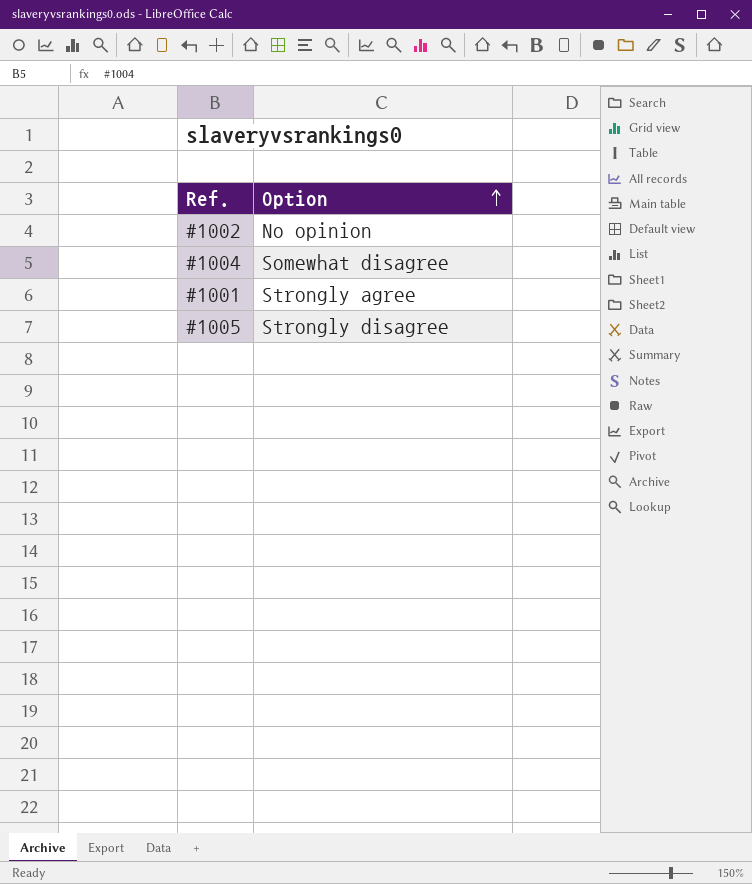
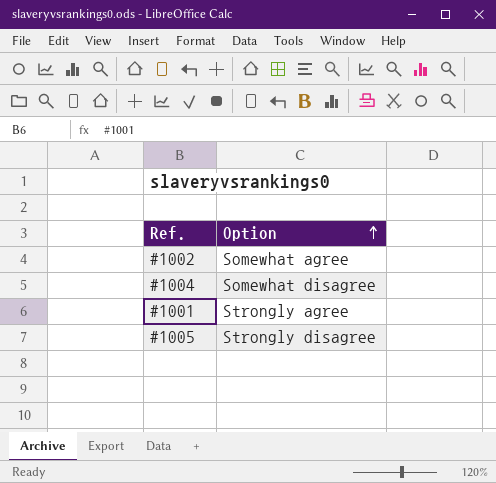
#1002 | Option: No opinion -> Somewhat agree

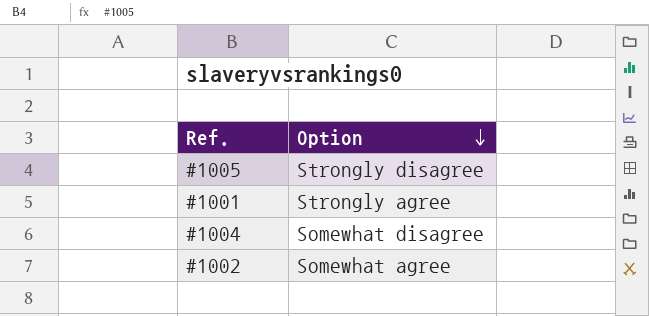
row order: Option ascending -> Option descending

